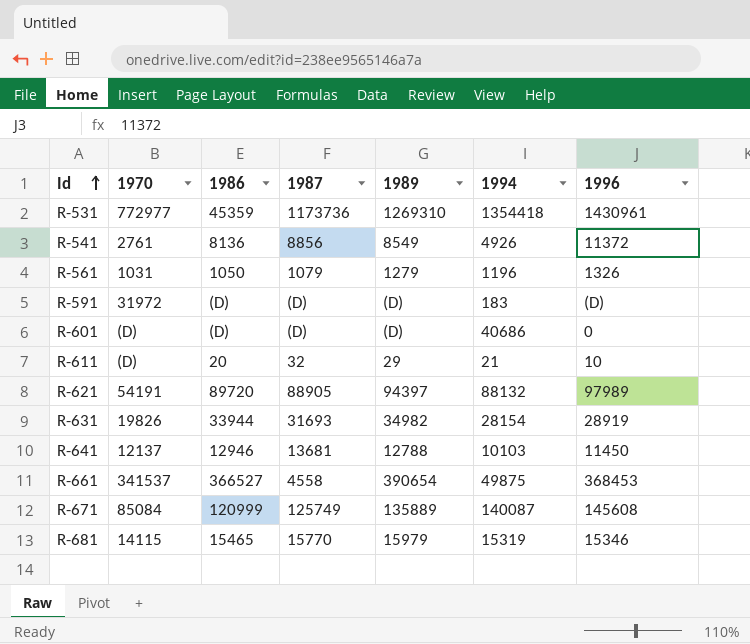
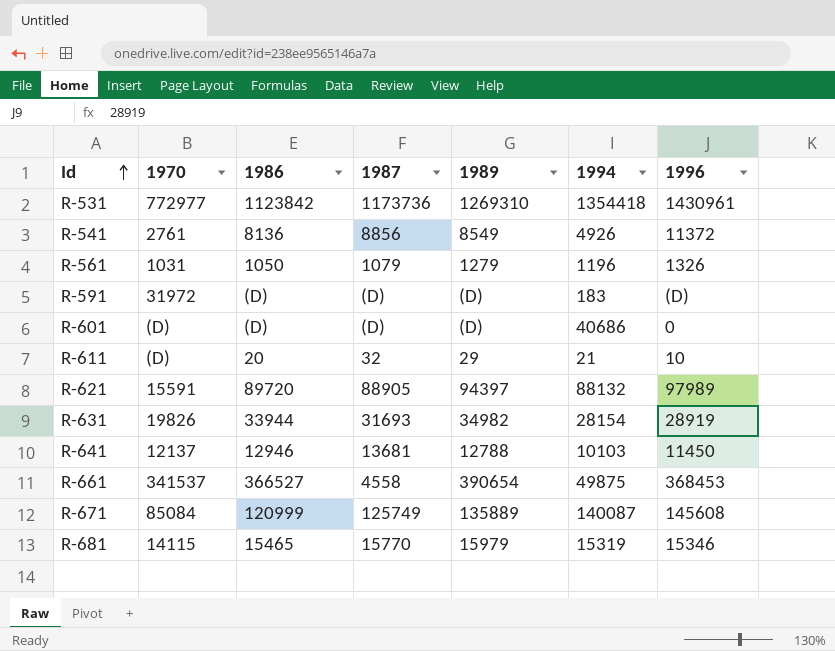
R-531 | 1986: 45359 -> 1123842
R-621 | 1970: 54191 -> 15591

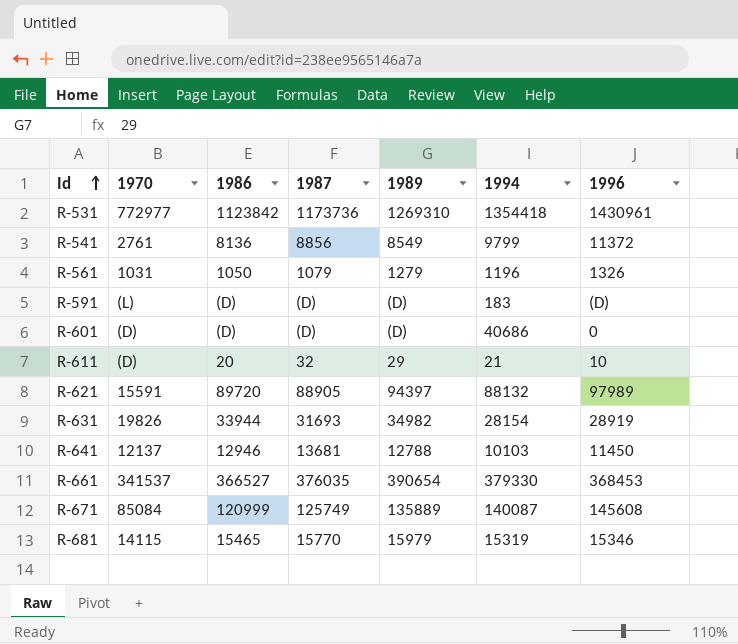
R-541 | 1994: 4926 -> 9799
R-591 | 1970: 31972 -> (L)
R-661 | 1987: 4558 -> 376035
R-661 | 1994: 49875 -> 379330

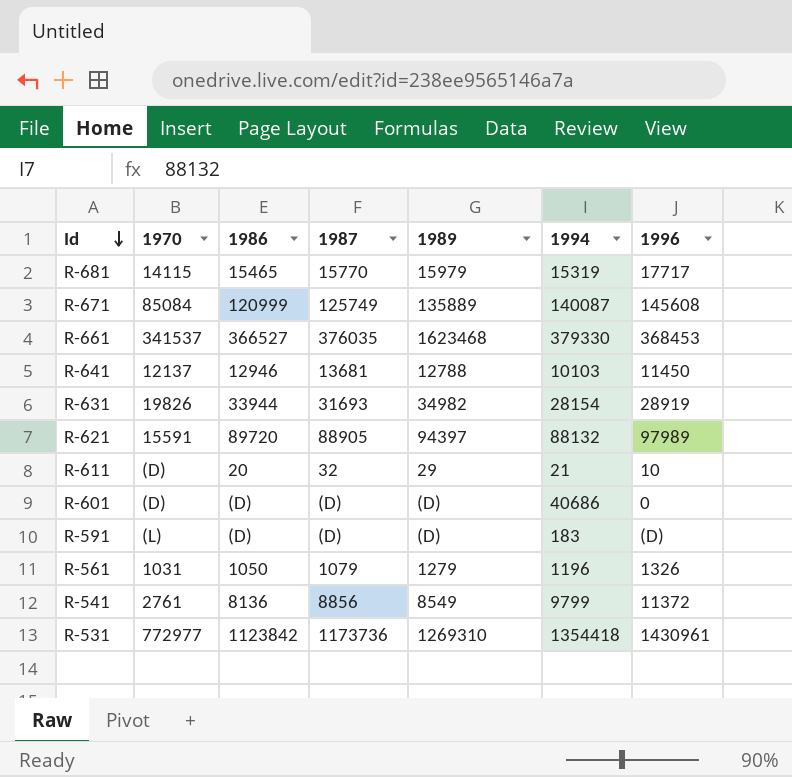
row order: Id ascending -> Id descending
R-681 | 1996: 15346 -> 17717
R-661 | 1989: 390654 -> 1623468

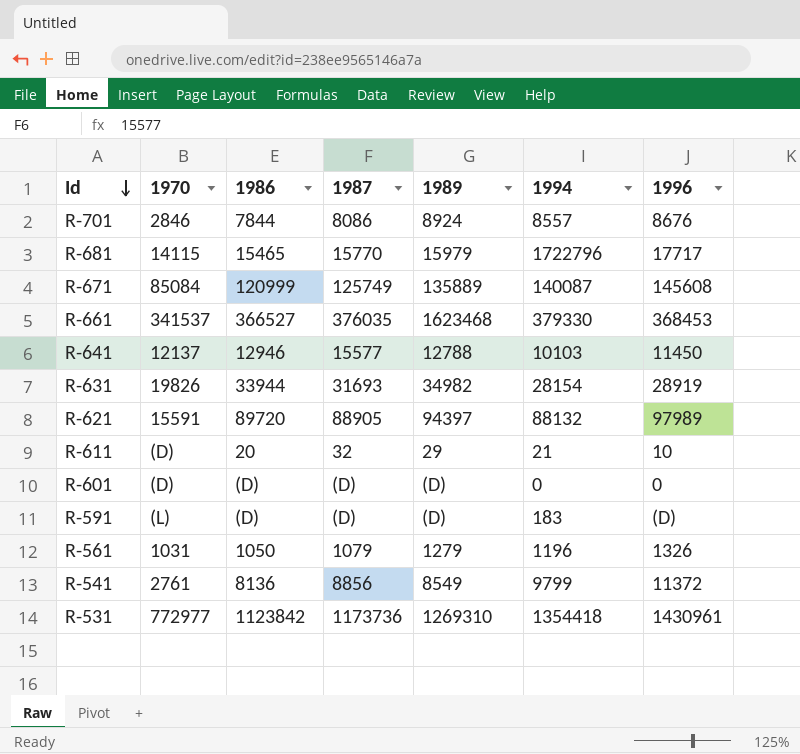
row R-701: none -> 2846 | 7844 | 8086 | 8924 | 8557 | 8676
R-681 | 1994: 15319 -> 1722796
R-641 | 1987: 13681 -> 15577
R-601 | 1994: 40686 -> 0

